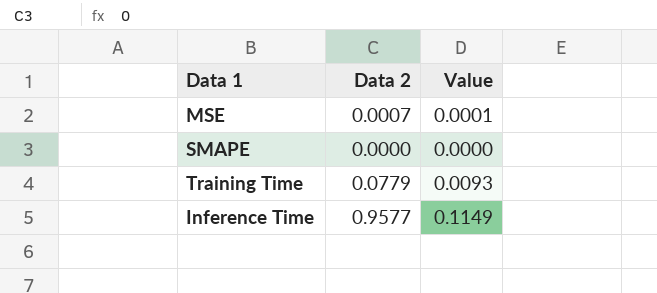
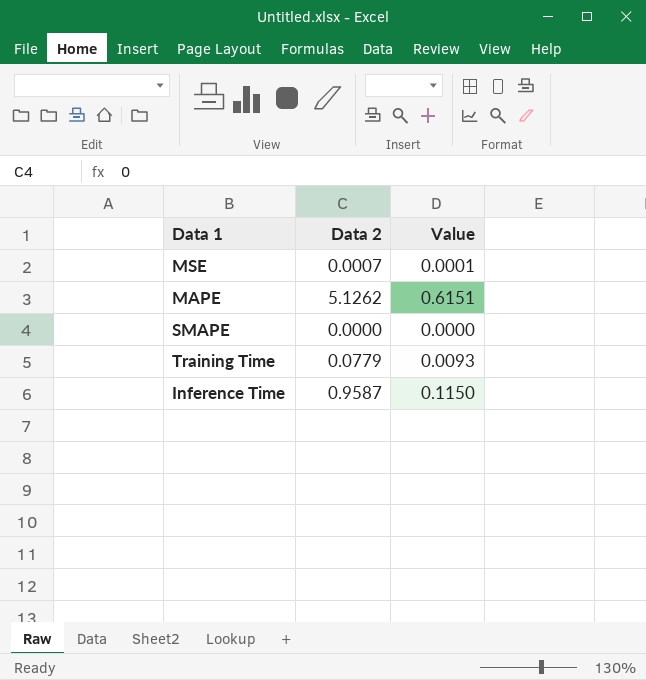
row MAPE: none -> 5.1262 | 0.6151
Inference Time | Data 2: 0.9577 -> 0.9587
Inference Time | Value: 0.1149 -> 0.1150

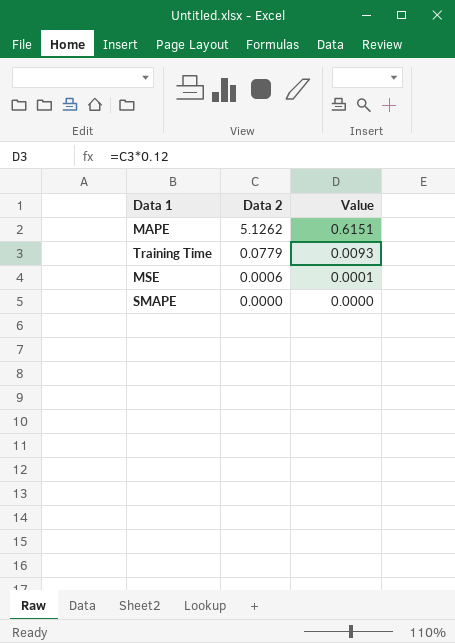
row order: none -> Data 2 descending
row Inference Time: 0.9587 | 0.1150 -> none
MSE | Data 2: 0.0007 -> 0.0006

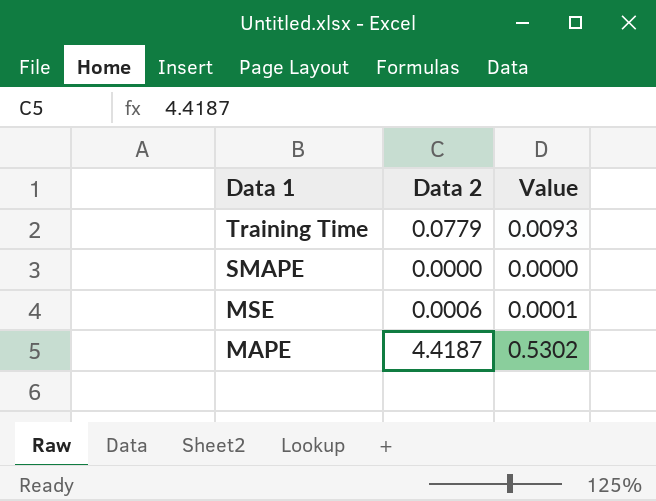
row order: Data 2 descending -> Data 1 descending
MAPE | Data 2: 5.1262 -> 4.4187
MAPE | Value: 0.6151 -> 0.5302

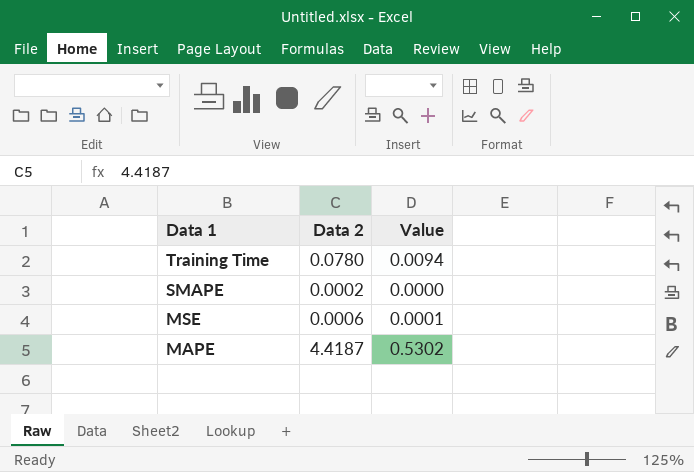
Training Time | Data 2: 0.0779 -> 0.0780
Training Time | Value: 0.0093 -> 0.0094
SMAPE | Data 2: 0.0000 -> 0.0002

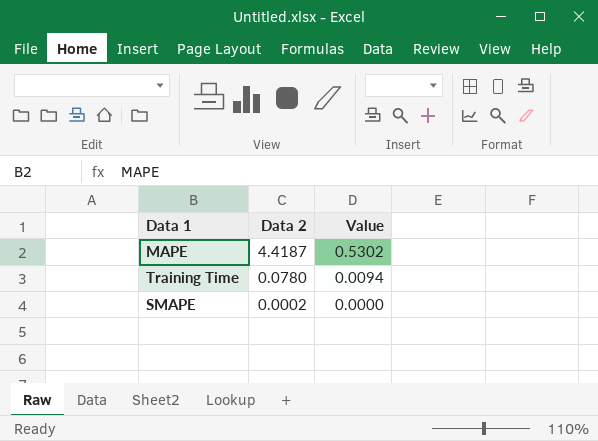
row order: Data 1 descending -> Data 2 descending
row MSE: 0.0006 | 0.0001 -> none

